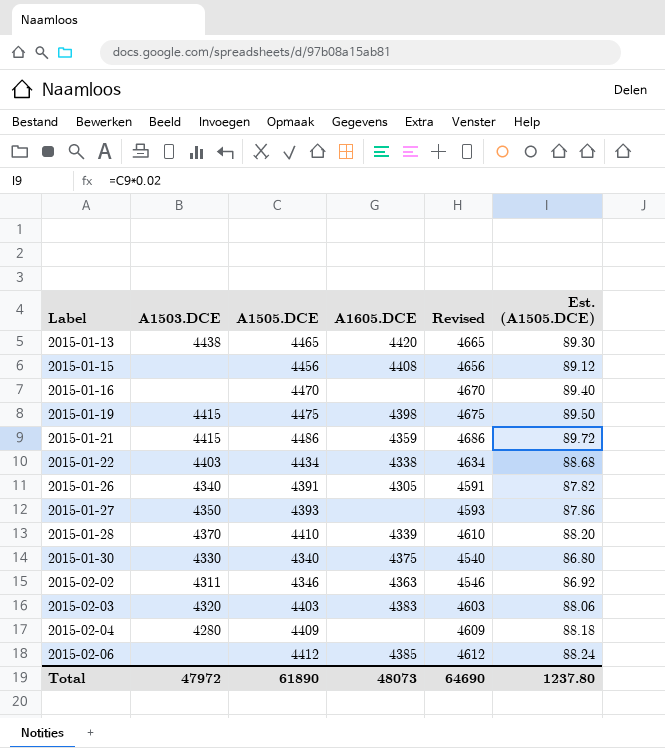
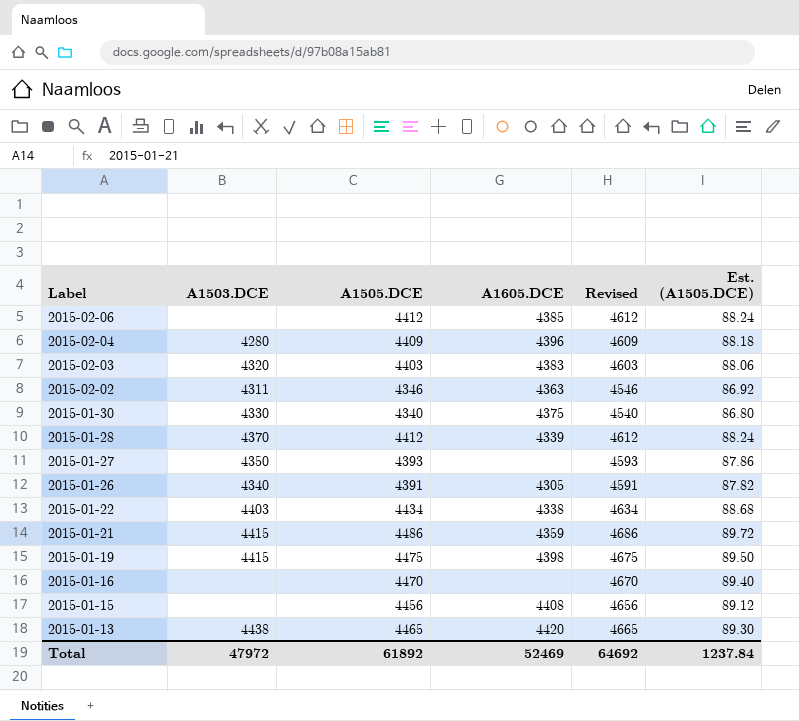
row order: Label ascending -> Label descending
2015-02-04 | A1605.DCE: none -> 4396
2015-01-28 | A1505.DCE: 4410 -> 4412
2015-01-28 | Revised: 4610 -> 4612
2015-01-28 | Est. (A1505.DCE): 88.20 -> 88.24
Total | A1505.DCE: 61890 -> 61892
Total | A1605.DCE: 48073 -> 52469
Total | Revised: 64690 -> 64692
Total | Est. (A1505.DCE): 1237.80 -> 1237.84

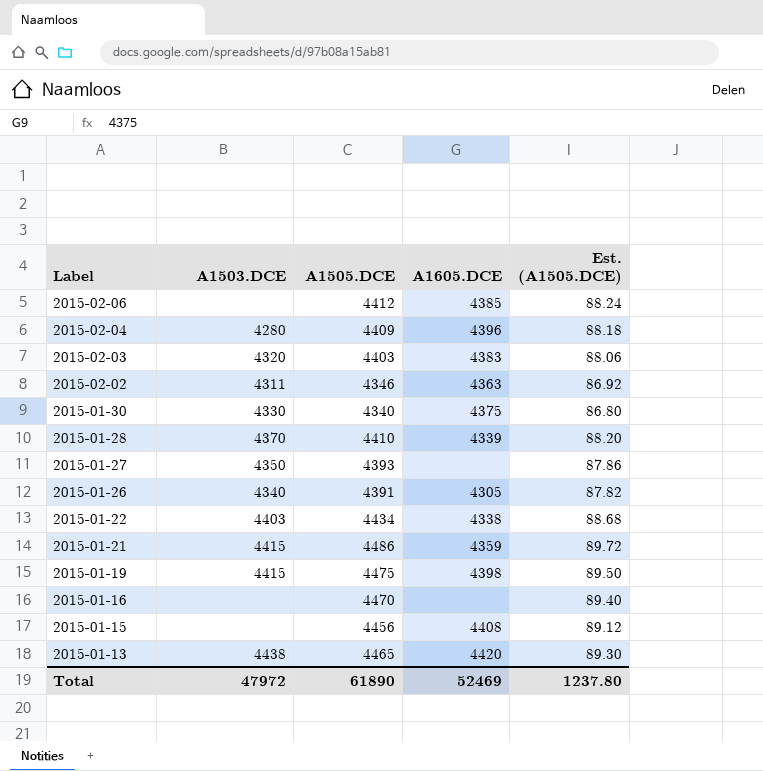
column Revised | formula: [A1505.DCE] + 200 -> none
2015-01-28 | A1505.DCE: 4412 -> 4410
2015-01-28 | Est. (A1505.DCE): 88.24 -> 88.20
Total | A1505.DCE: 61892 -> 61890
Total | Est. (A1505.DCE): 1237.84 -> 1237.80

